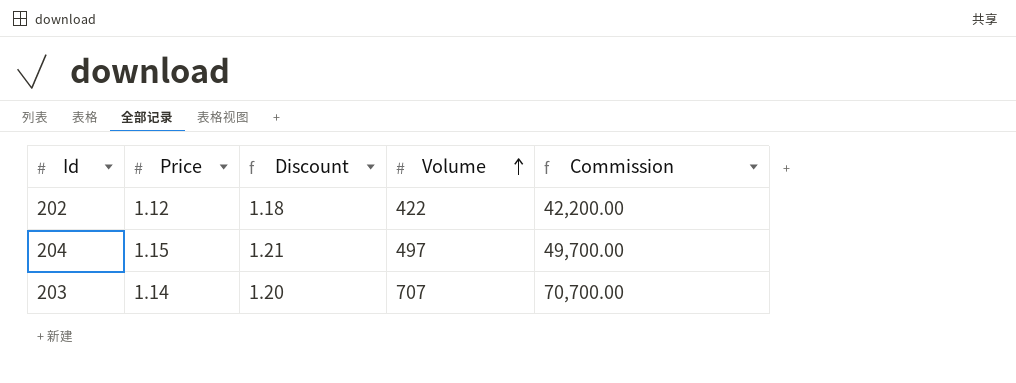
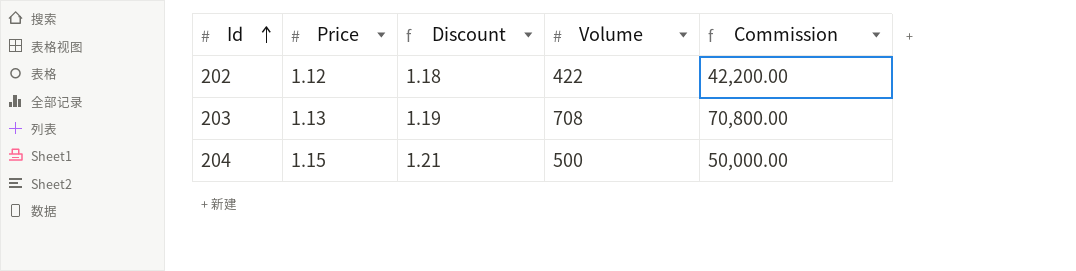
row order: Volume ascending -> Id ascending
203 | Price: 1.14 -> 1.13
203 | Discount: 1.20 -> 1.19
203 | Volume: 707 -> 708
203 | Commission: 70,700.00 -> 70,800.00
204 | Volume: 497 -> 500
204 | Commission: 49,700.00 -> 50,000.00

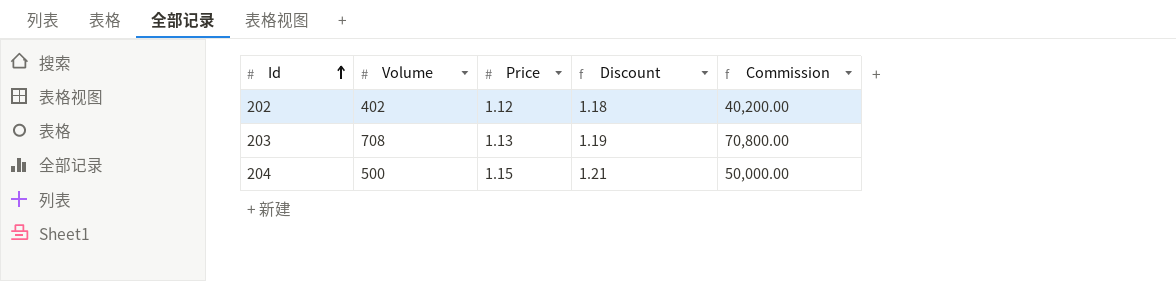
column Volume | position: 4 -> 2
202 | Volume: 422 -> 402
202 | Commission: 42,200.00 -> 40,200.00

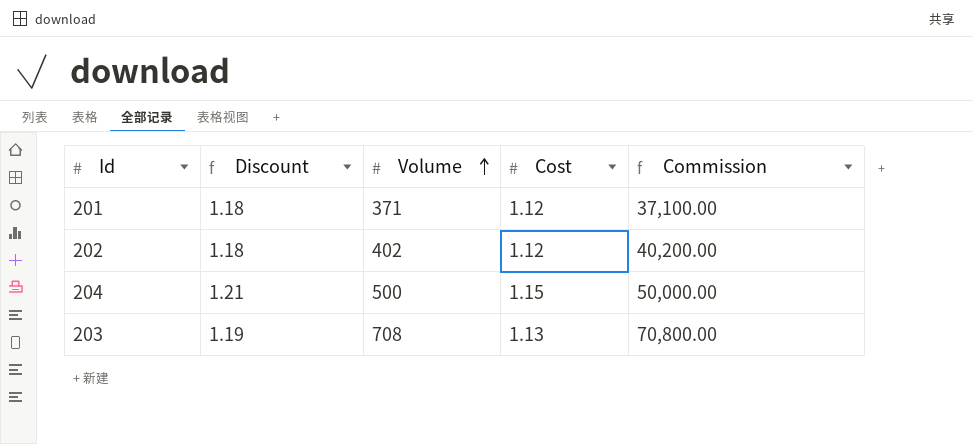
row order: Id ascending -> Volume ascending
column Discount | position: 4 -> 2
column name: Price -> Cost
row 201: none -> 1.18 | 371 | 1.12 | 37,100.00

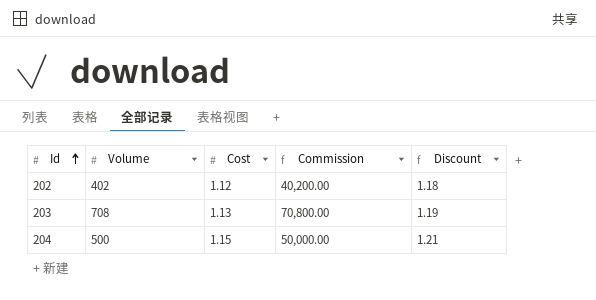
row order: Volume ascending -> Id ascending
column Discount | position: 2 -> 5
row 201: 1.18 | 371 | 1.12 | 37,100.00 -> none

